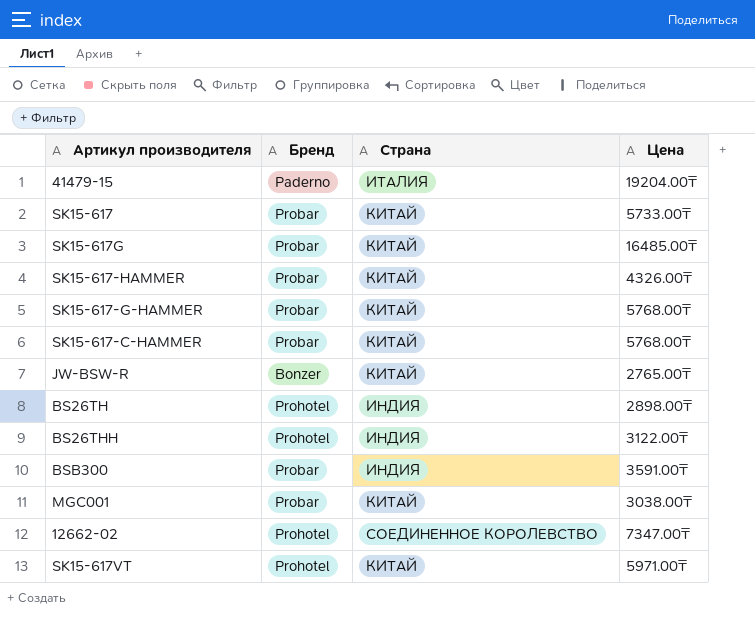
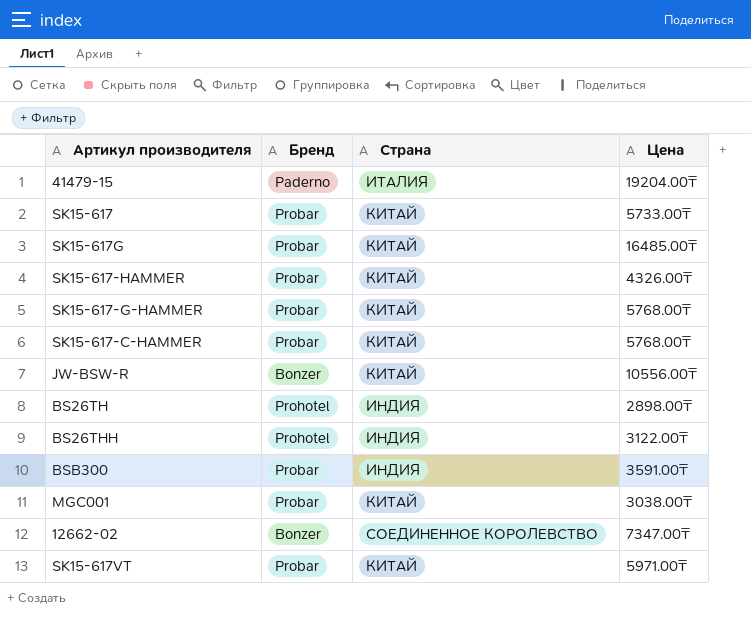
JW-BSW-R | Цена: 2765.00₸ -> 10556.00₸
12662-02 | Бренд: Prohotel -> Bonzer
SK15-617VT | Бренд: Prohotel -> Probar

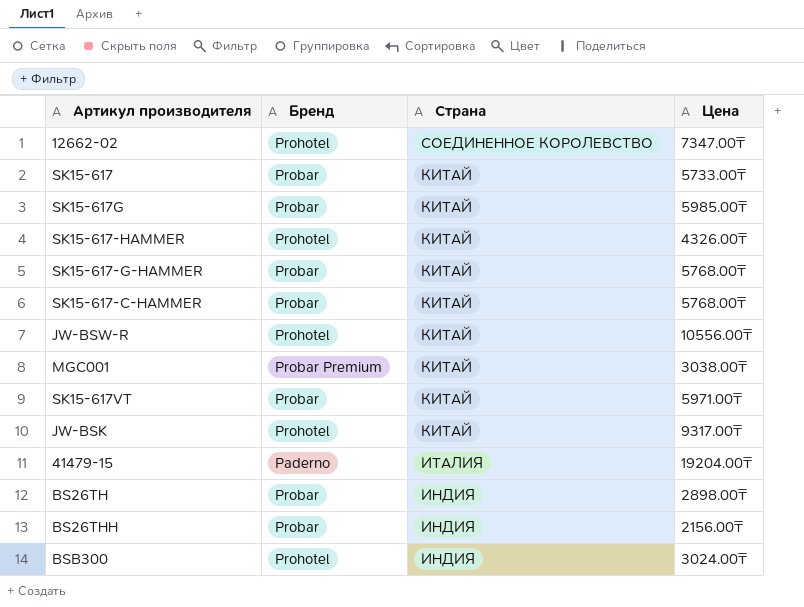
row order: none -> Страна descending
12662-02 | Бренд: Bonzer -> Prohotel
SK15-617G | Цена: 16485.00₸ -> 5985.00₸
SK15-617-HAMMER | Бренд: Probar -> Prohotel
JW-BSW-R | Бренд: Bonzer -> Prohotel
MGC001 | Бренд: Probar -> Probar Premium
row JW-BSK: none -> Prohotel | КИТАЙ | 9317.00₸
BS26TH | Бренд: Prohotel -> Probar
BS26THH | Бренд: Prohotel -> Probar
BS26THH | Цена: 3122.00₸ -> 2156.00₸
BSB300 | Бренд: Probar -> Prohotel
BSB300 | Цена: 3591.00₸ -> 3024.00₸

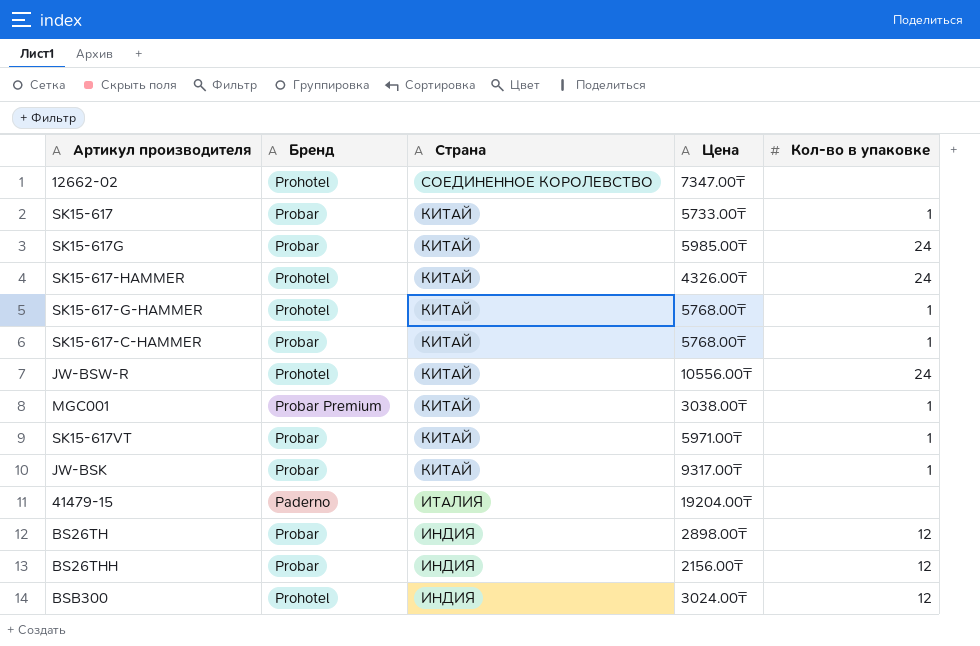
column Кол-во в упаковке | position: none -> 5
SK15-617-G-HAMMER | Бренд: Probar -> Prohotel
JW-BSK | Бренд: Prohotel -> Probar

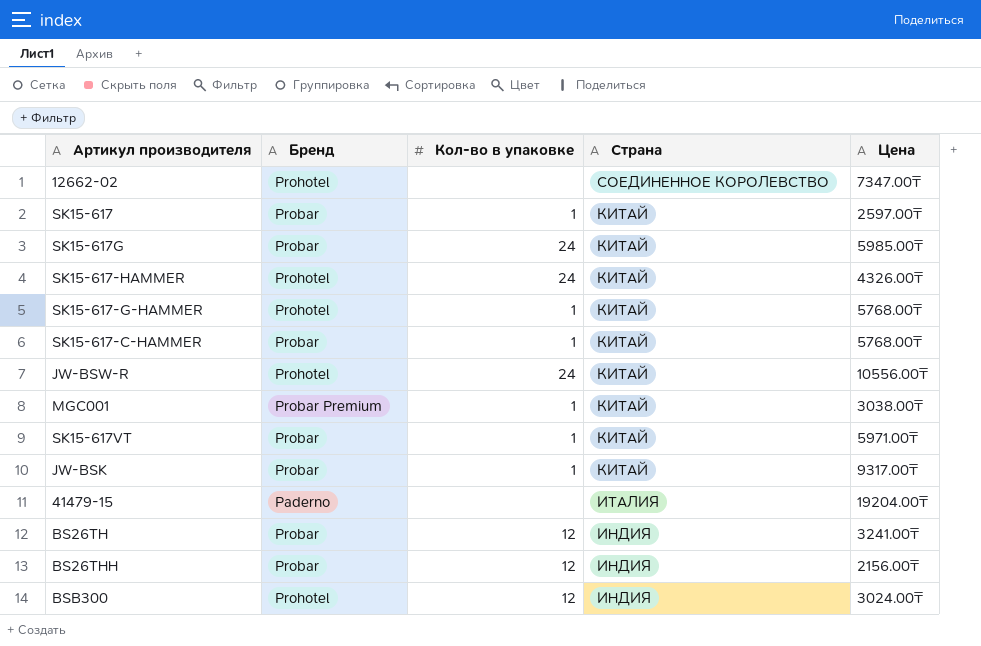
column Кол-во в упаковке | position: 5 -> 3
SK15-617 | Цена: 5733.00₸ -> 2597.00₸
BS26TH | Цена: 2898.00₸ -> 3241.00₸

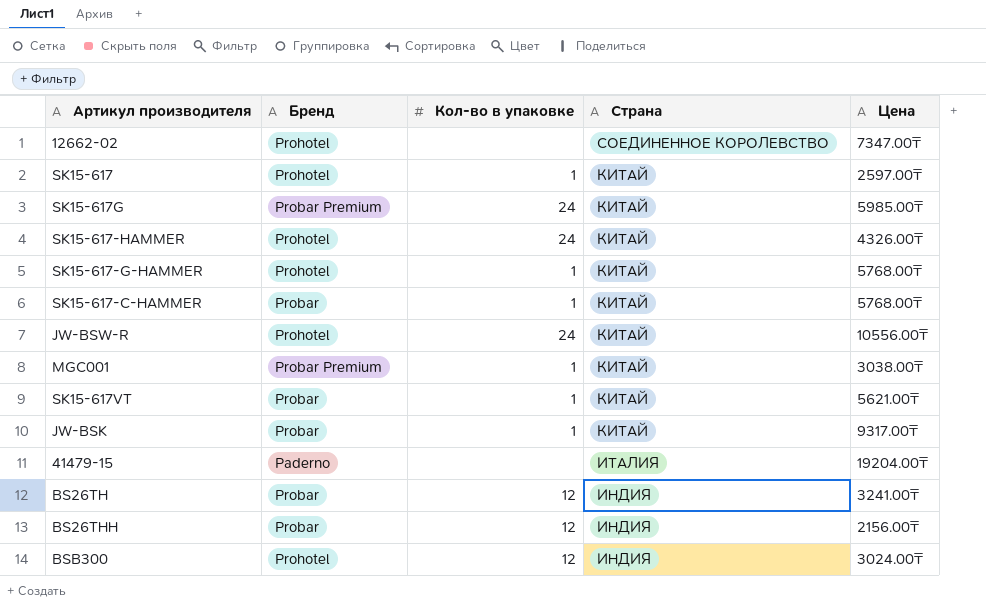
SK15-617 | Бренд: Probar -> Prohotel
SK15-617G | Бренд: Probar -> Probar Premium
SK15-617VT | Цена: 5971.00₸ -> 5621.00₸

